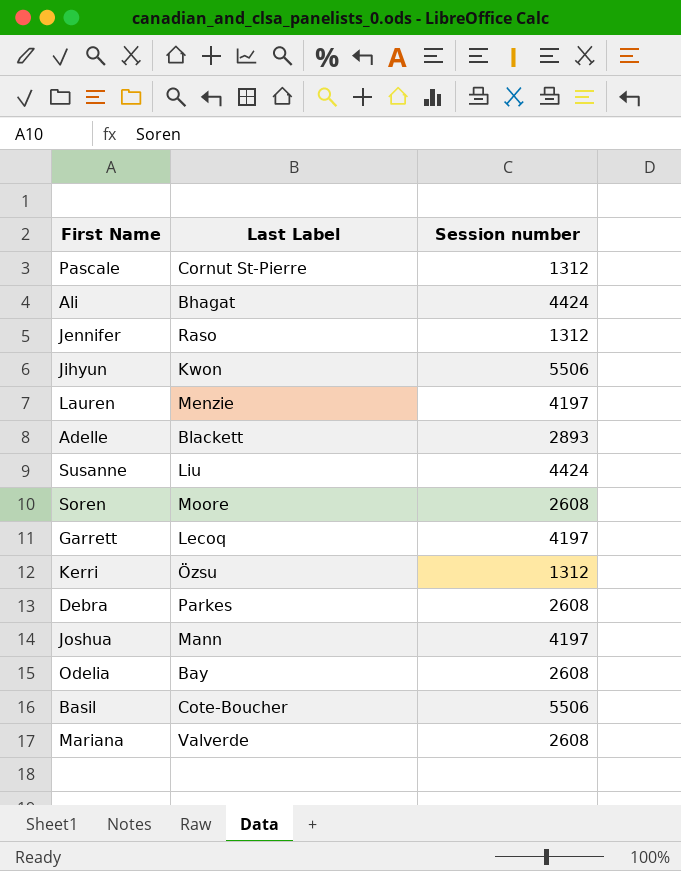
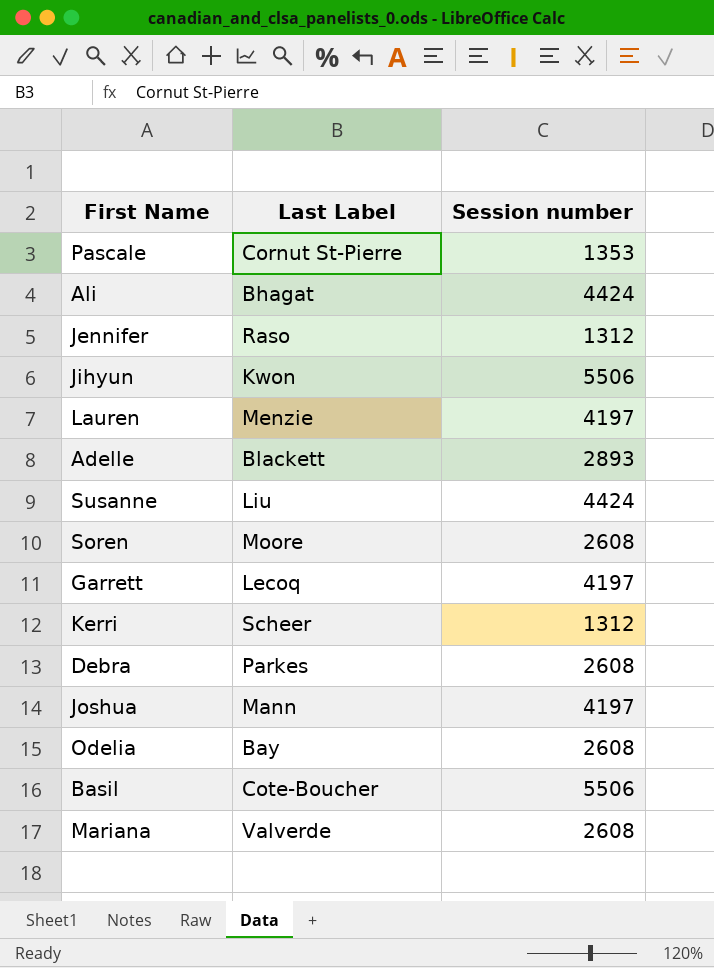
Pascale | Session number: 1312 -> 1353
Kerri | Last Label: Özsu -> Scheer

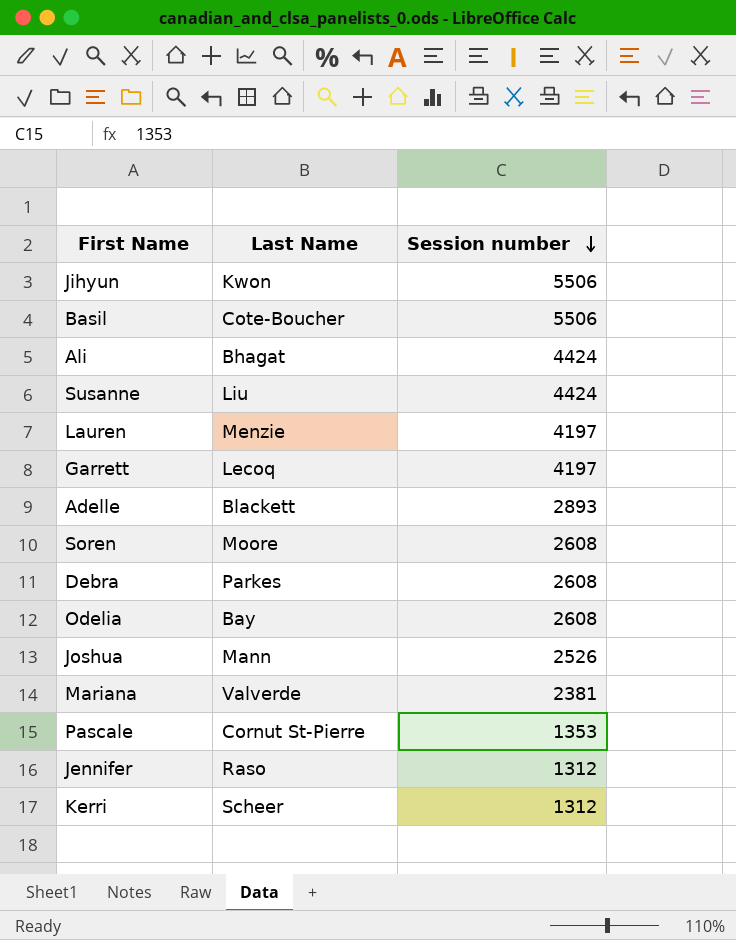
row order: none -> Session number descending
column name: Last Label -> Last Name
Joshua | Session number: 4197 -> 2526
Mariana | Session number: 2608 -> 2381

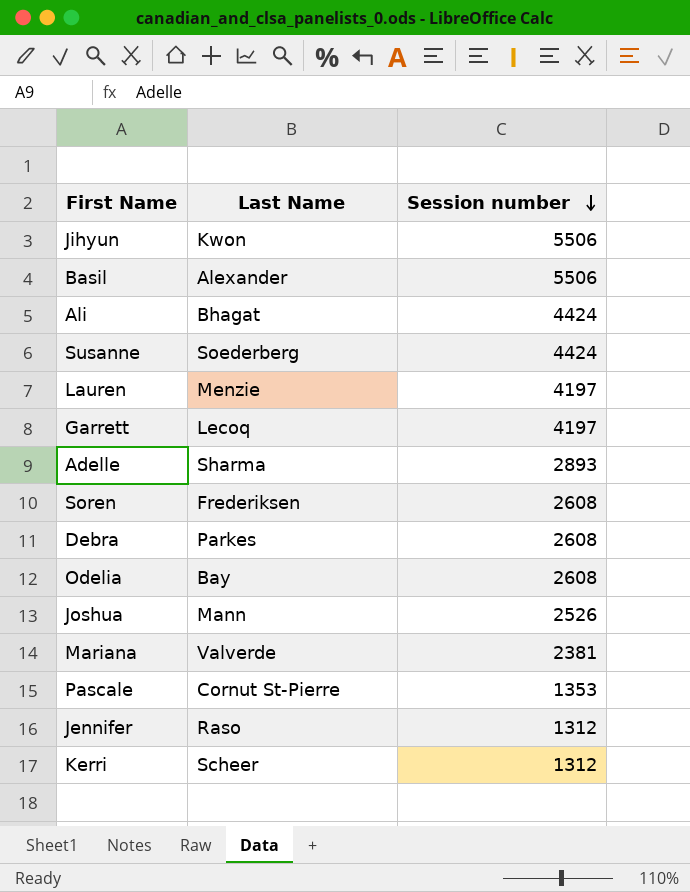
Basil | Last Name: Cote-Boucher -> Alexander
Susanne | Last Name: Liu -> Soederberg
Adelle | Last Name: Blackett -> Sharma
Soren | Last Name: Moore -> Frederiksen

